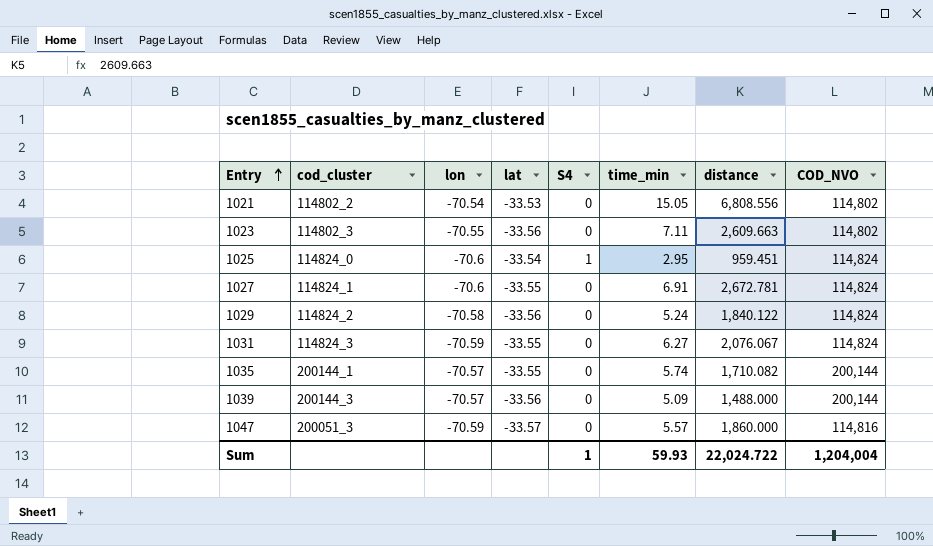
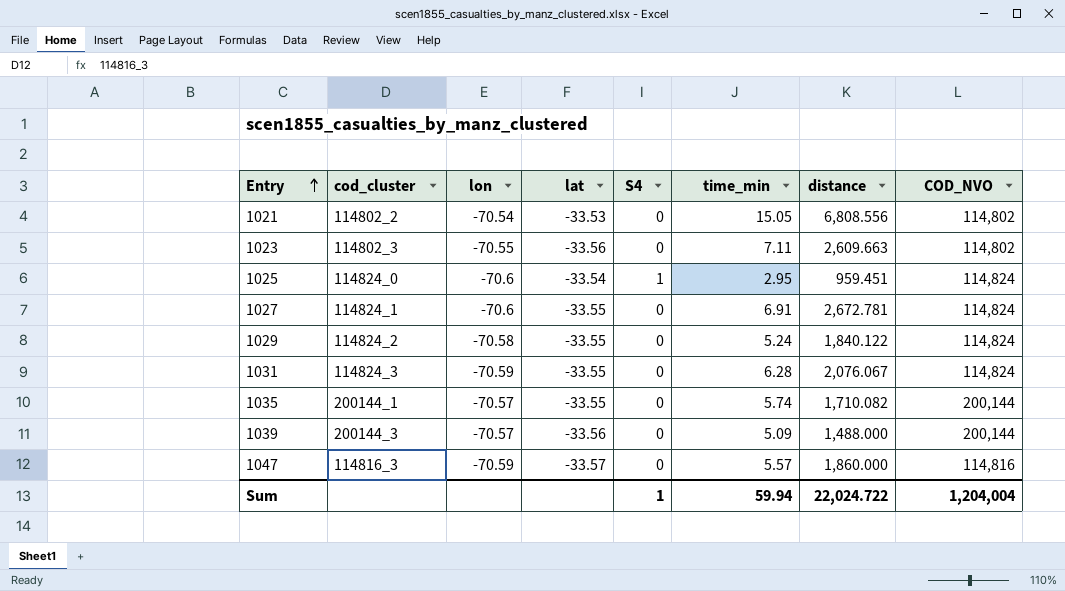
1029 | lat: -33.56 -> -33.55
1031 | time_min: 6.27 -> 6.28
1047 | cod_cluster: 200051_3 -> 114816_3
Sum | time_min: 59.93 -> 59.94

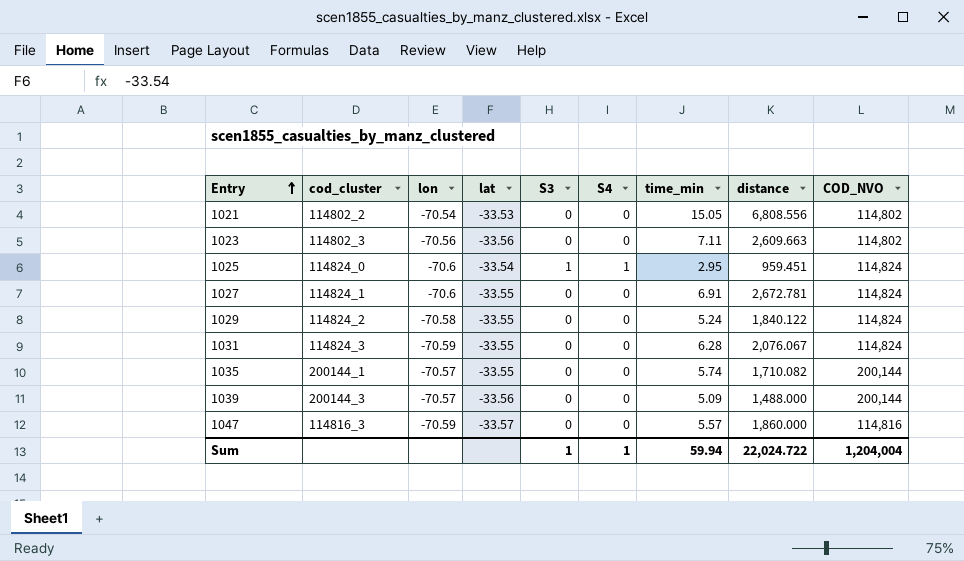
column S3 | position: none -> 5
1023 | lon: -70.55 -> -70.56

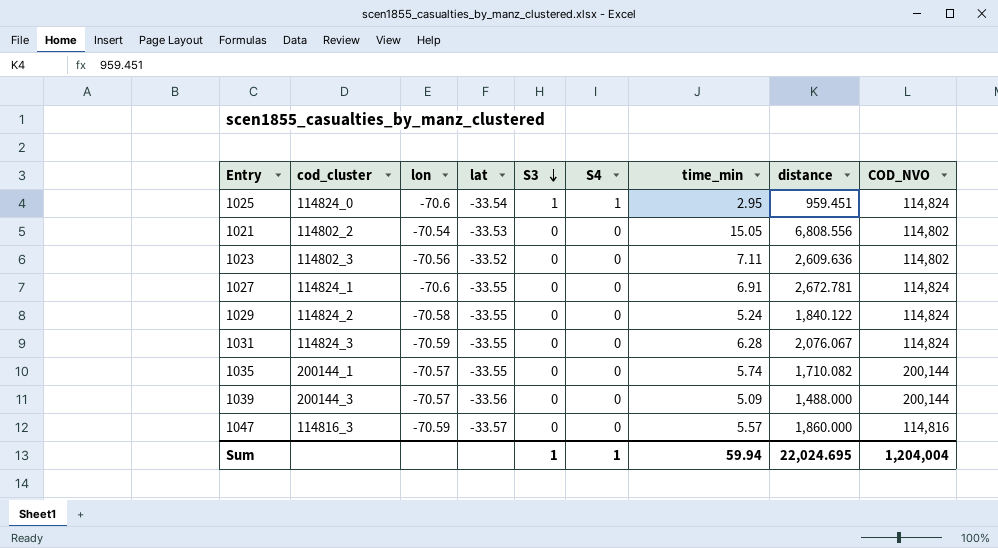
row order: Entry ascending -> S3 descending
1023 | lat: -33.56 -> -33.52
1023 | distance: 2,609.663 -> 2,609.636
Sum | distance: 22,024.722 -> 22,024.695

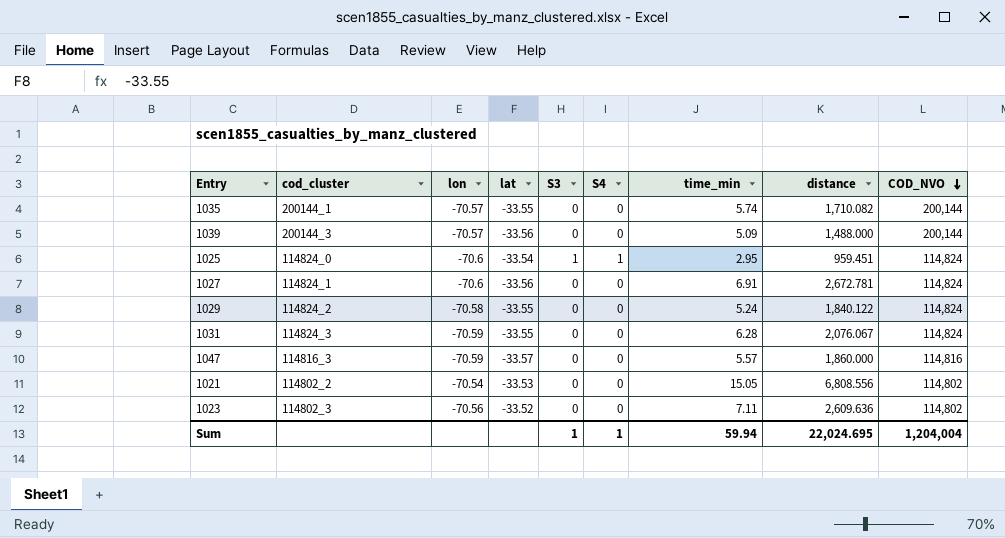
row order: S3 descending -> COD_NVO descending
1027 | lat: -33.55 -> -33.56

